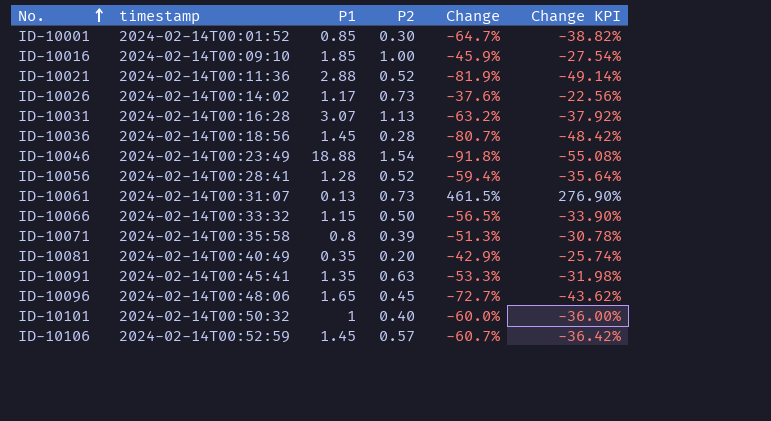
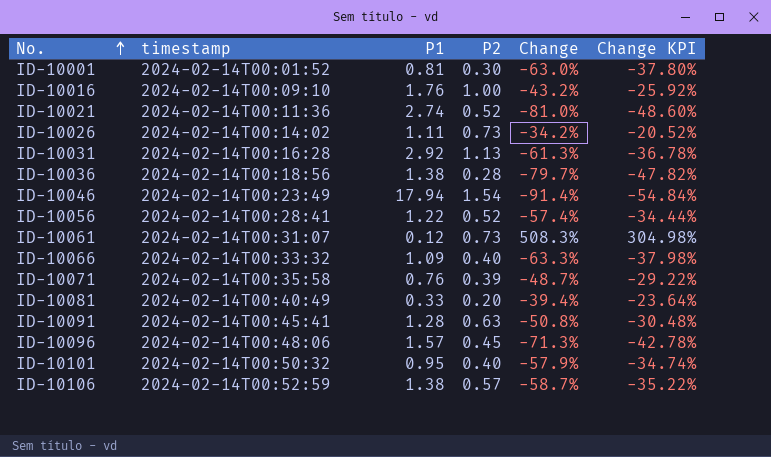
ID-10001 | P1: 0.85 -> 0.81
ID-10001 | Change: -64.7% -> -63.0%
ID-10001 | Change KPI: -38.82% -> -37.80%
ID-10016 | P1: 1.85 -> 1.76
ID-10016 | Change: -45.9% -> -43.2%
ID-10016 | Change KPI: -27.54% -> -25.92%
ID-10021 | P1: 2.88 -> 2.74
ID-10021 | Change: -81.9% -> -81.0%
ID-10021 | Change KPI: -49.14% -> -48.60%
ID-10026 | P1: 1.17 -> 1.11
ID-10026 | Change: -37.6% -> -34.2%
ID-10026 | Change KPI: -22.56% -> -20.52%
ID-10031 | P1: 3.07 -> 2.92
ID-10031 | Change: -63.2% -> -61.3%
ID-10031 | Change KPI: -37.92% -> -36.78%
ID-10036 | P1: 1.45 -> 1.38
ID-10036 | Change: -80.7% -> -79.7%
ID-10036 | Change KPI: -48.42% -> -47.82%
ID-10046 | P1: 18.88 -> 17.94
ID-10046 | Change: -91.8% -> -91.4%
ID-10046 | Change KPI: -55.08% -> -54.84%
ID-10056 | P1: 1.28 -> 1.22
ID-10056 | Change: -59.4% -> -57.4%
ID-10056 | Change KPI: -35.64% -> -34.44%
ID-10061 | P1: 0.13 -> 0.12
ID-10061 | Change: 461.5% -> 508.3%
ID-10061 | Change KPI: 276.90% -> 304.98%
ID-10066 | P1: 1.15 -> 1.09
ID-10066 | P2: 0.50 -> 0.40
ID-10066 | Change: -56.5% -> -63.3%
ID-10066 | Change KPI: -33.90% -> -37.98%
ID-10071 | P1: 0.8 -> 0.76
ID-10071 | Change: -51.3% -> -48.7%
ID-10071 | Change KPI: -30.78% -> -29.22%
ID-10081 | P1: 0.35 -> 0.33
ID-10081 | Change: -42.9% -> -39.4%
ID-10081 | Change KPI: -25.74% -> -23.64%
ID-10091 | P1: 1.35 -> 1.28
ID-10091 | Change: -53.3% -> -50.8%
ID-10091 | Change KPI: -31.98% -> -30.48%
ID-10096 | P1: 1.65 -> 1.57
ID-10096 | Change: -72.7% -> -71.3%
ID-10096 | Change KPI: -43.62% -> -42.78%
ID-10101 | P1: 1 -> 0.95
ID-10101 | Change: -60.0% -> -57.9%
ID-10101 | Change KPI: -36.00% -> -34.74%
ID-10106 | P1: 1.45 -> 1.38
ID-10106 | Change: -60.7% -> -58.7%
ID-10106 | Change KPI: -36.42% -> -35.22%

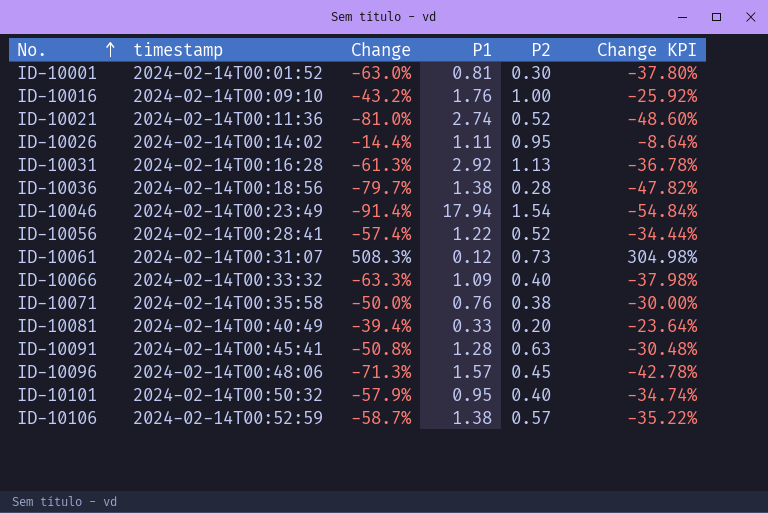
column Change | position: 5 -> 3
ID-10026 | Change: -34.2% -> -14.4%
ID-10026 | P2: 0.73 -> 0.95
ID-10026 | Change KPI: -20.52% -> -8.64%
ID-10071 | Change: -48.7% -> -50.0%
ID-10071 | P2: 0.39 -> 0.38
ID-10071 | Change KPI: -29.22% -> -30.00%

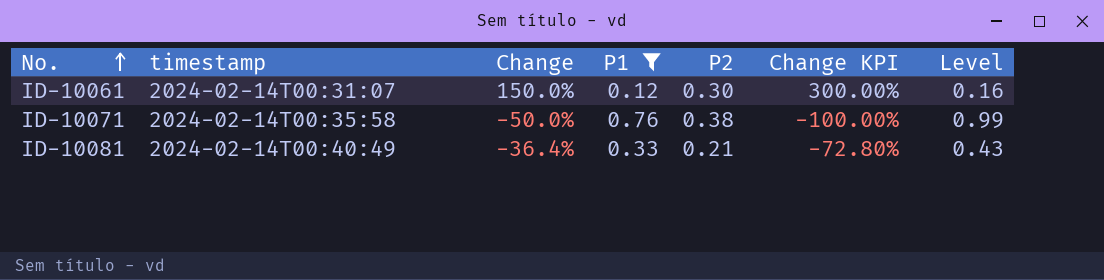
filter: none -> P1 <= 0.76
column Change KPI | formula: [Change] * 0.6 -> [Change] * 2
column Level | formula: none -> [P1] * 1.3
ID-10061 | Change: 508.3% -> 150.0%
ID-10061 | P2: 0.73 -> 0.30
ID-10081 | Change: -39.4% -> -36.4%
ID-10081 | P2: 0.20 -> 0.21

